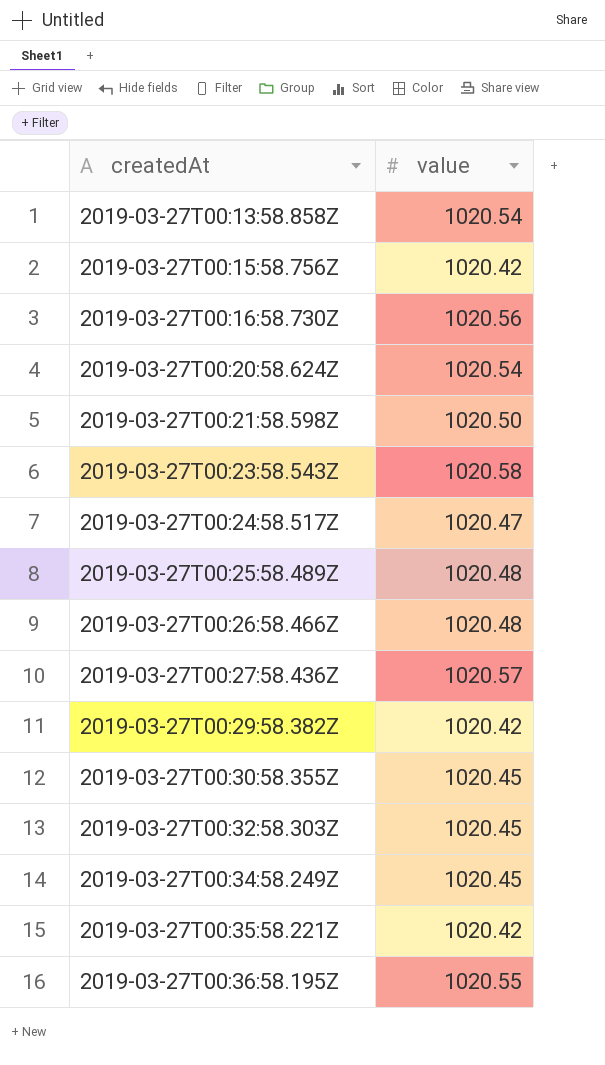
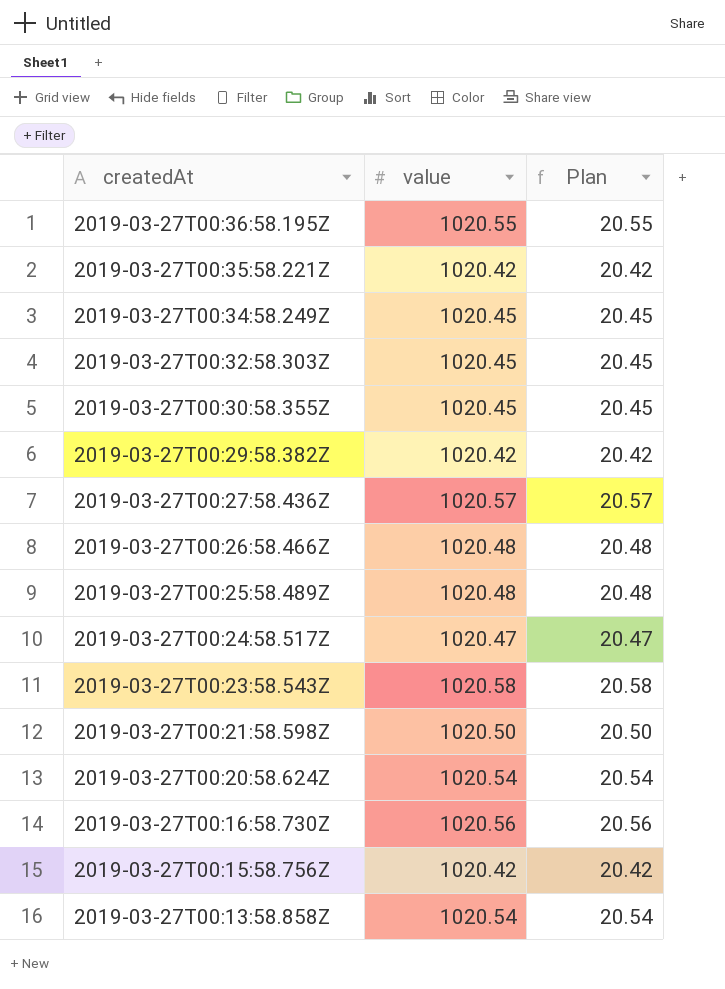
row order: createdAt ascending -> createdAt descending
column Plan | formula: none -> [value] - 1000

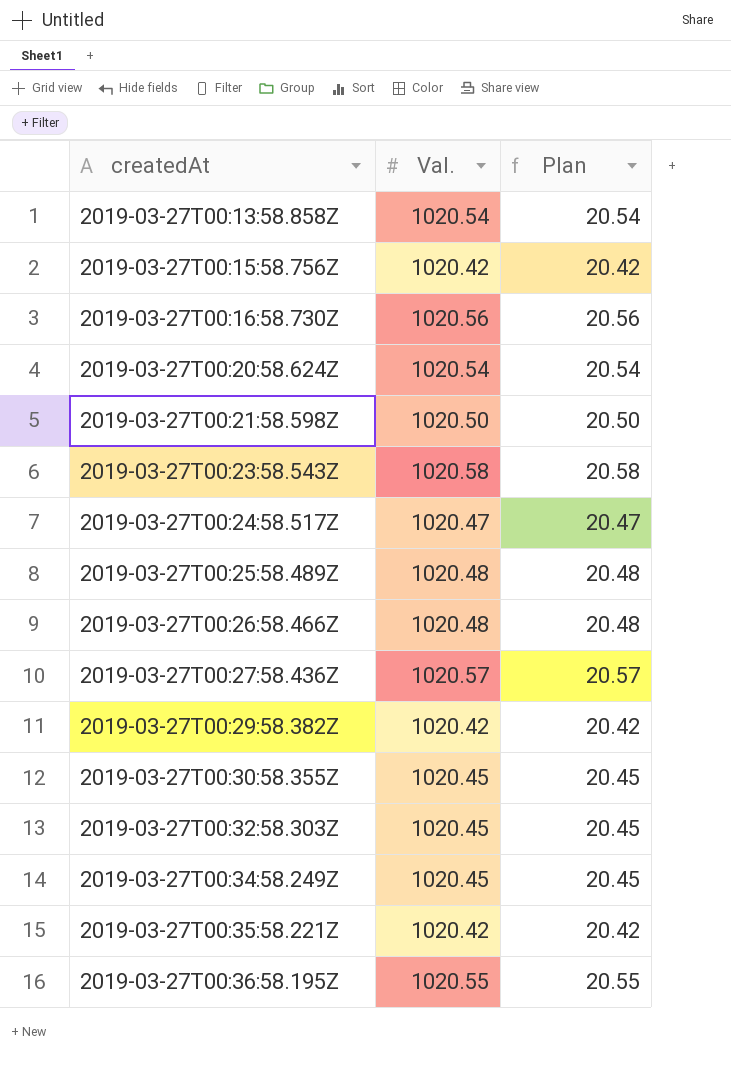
row order: createdAt descending -> createdAt ascending
column name: value -> Val.

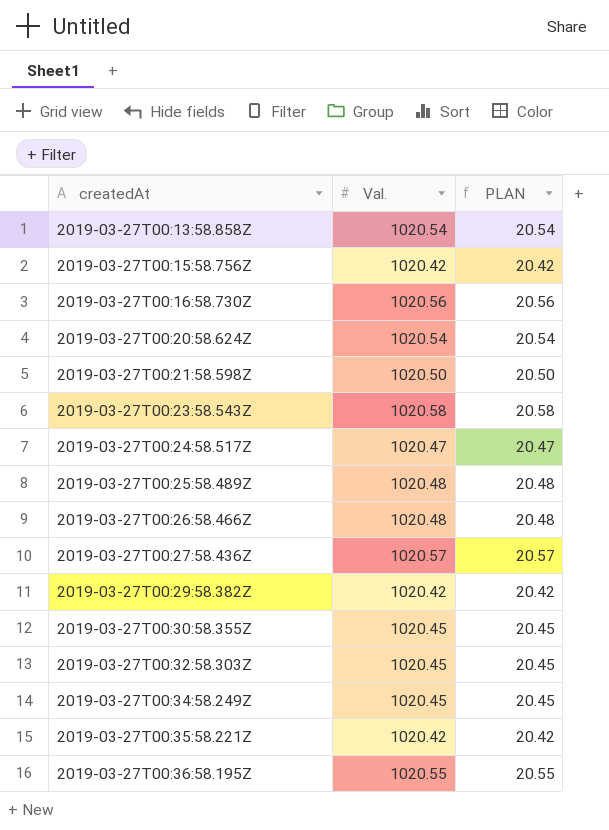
column name: Plan -> PLAN

